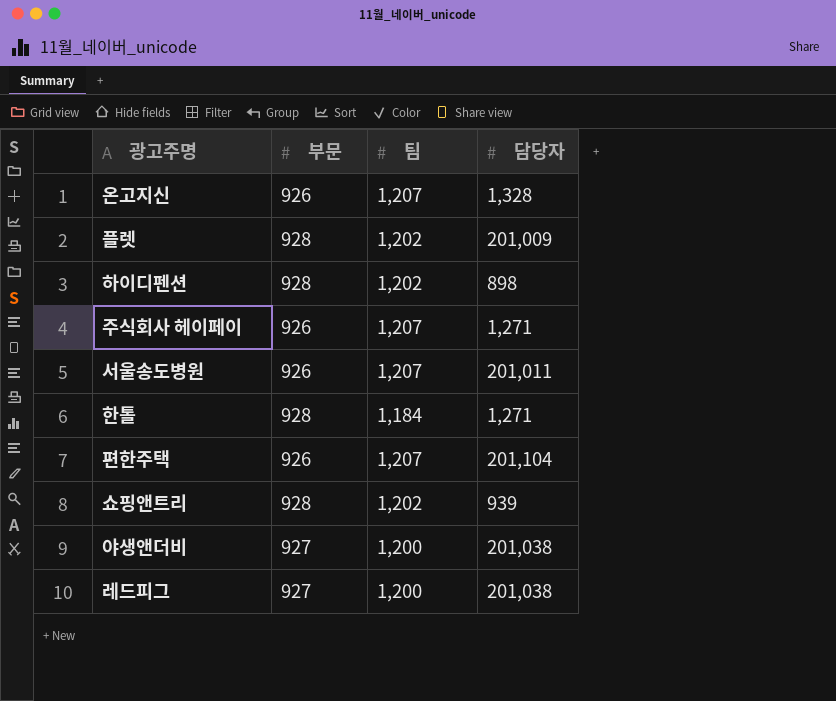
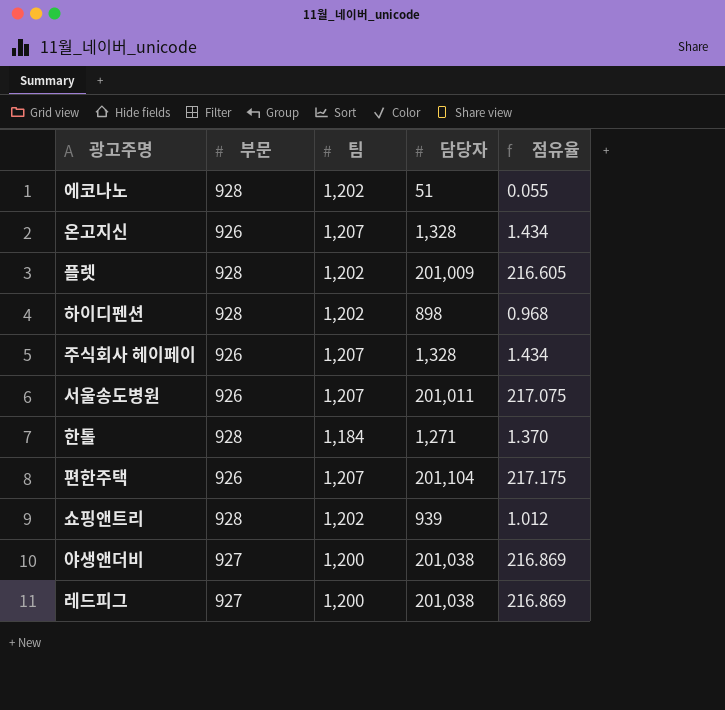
column 점유율 | formula: none -> [담당자] / [부문]
row 에코나노: none -> 928 | 1,202 | 51 | 0.055
주식회사 헤이페이 | 담당자: 1,271 -> 1,328

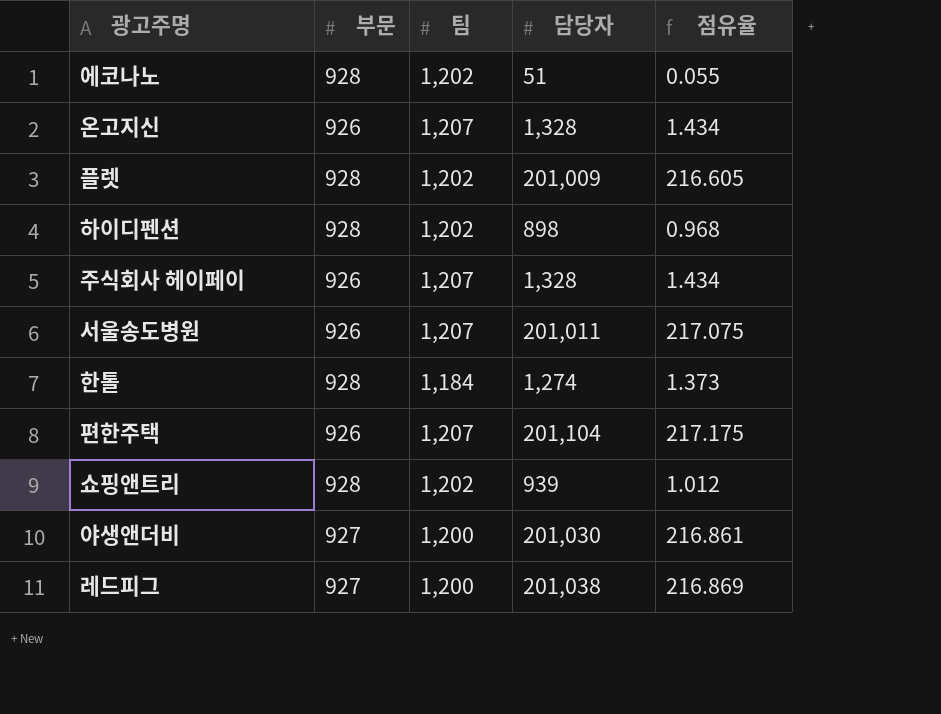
한톨 | 담당자: 1,271 -> 1,274
한톨 | 점유율: 1.370 -> 1.373
야생앤더비 | 담당자: 201,038 -> 201,030
야생앤더비 | 점유율: 216.869 -> 216.861

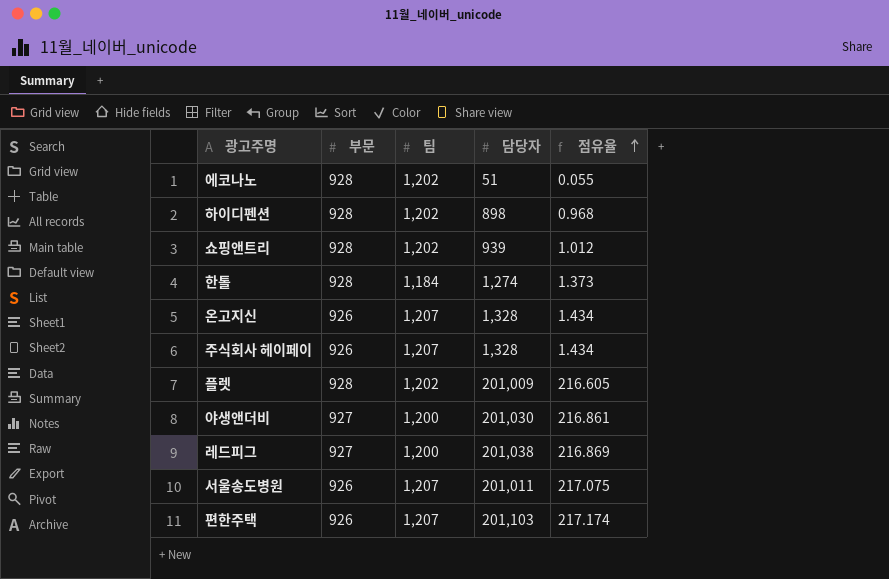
row order: none -> 점유율 ascending
편한주택 | 담당자: 201,104 -> 201,103
편한주택 | 점유율: 217.175 -> 217.174

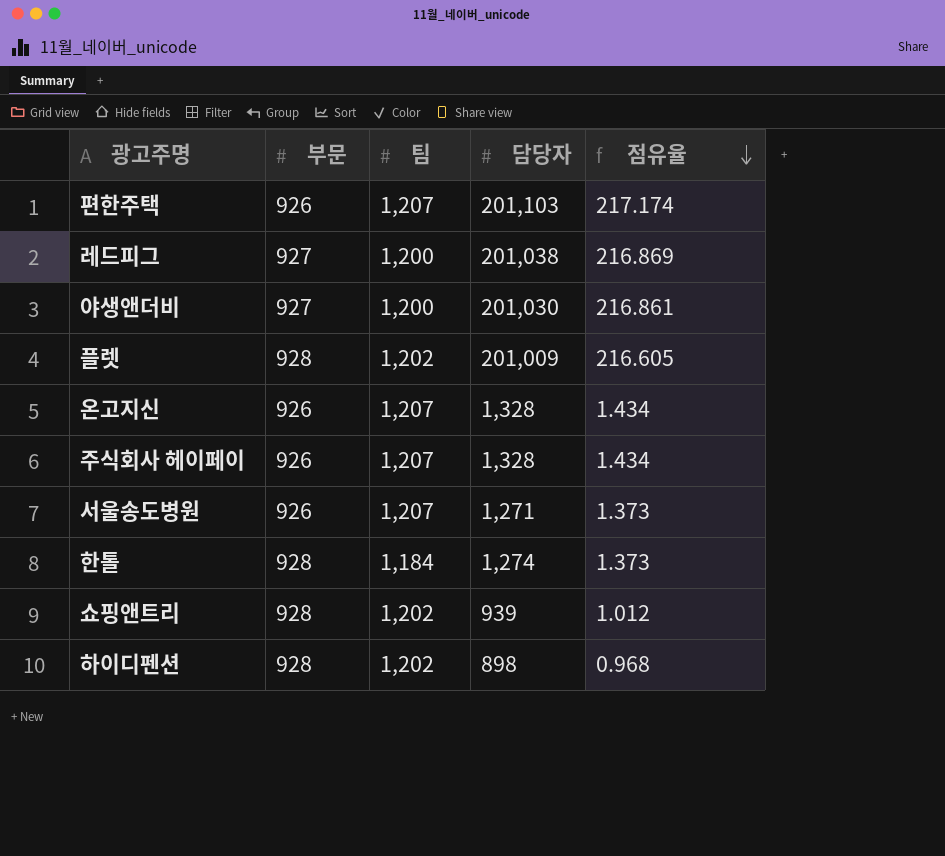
row order: 점유율 ascending -> 점유율 descending
row 에코나노: 928 | 1,202 | 51 | 0.055 -> none
서울송도병원 | 담당자: 201,011 -> 1,271
서울송도병원 | 점유율: 217.075 -> 1.373

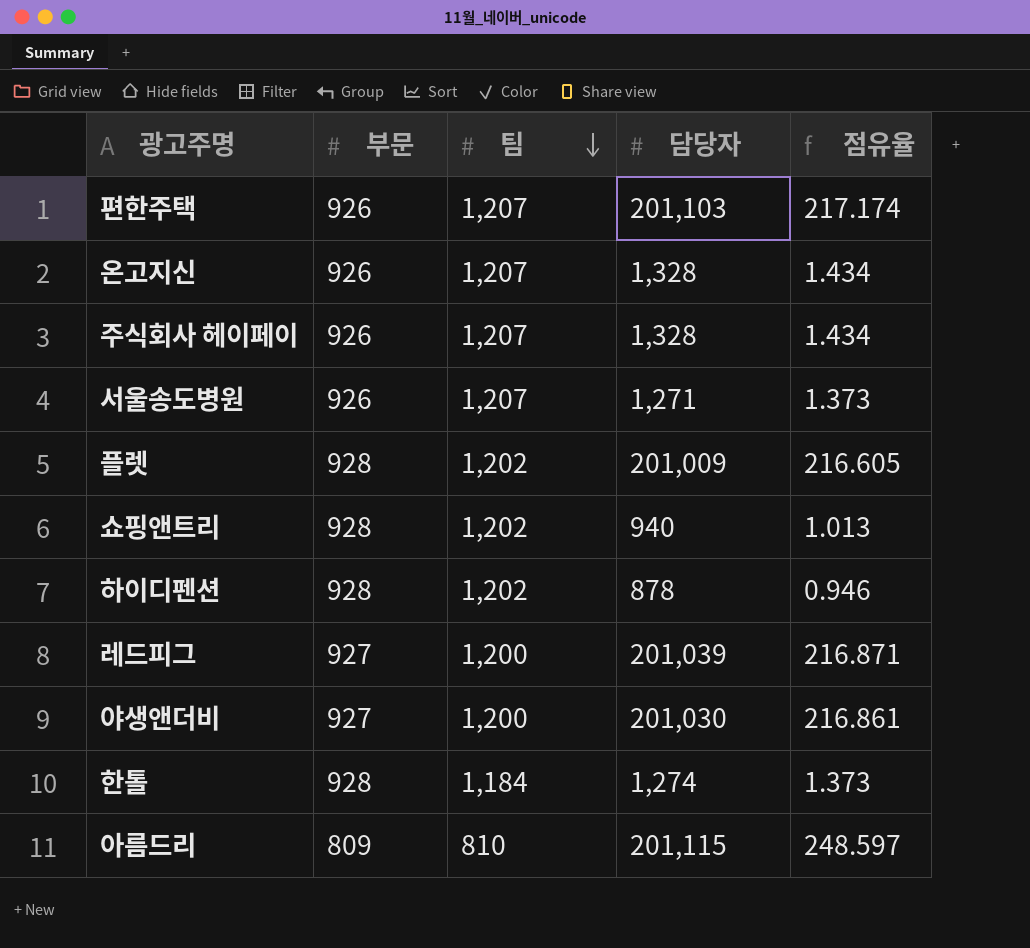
row order: 점유율 descending -> 팀 descending
쇼핑앤트리 | 담당자: 939 -> 940
쇼핑앤트리 | 점유율: 1.012 -> 1.013
하이디펜션 | 담당자: 898 -> 878
하이디펜션 | 점유율: 0.968 -> 0.946
레드피그 | 담당자: 201,038 -> 201,039
레드피그 | 점유율: 216.869 -> 216.871
row 아름드리: none -> 809 | 810 | 201,115 | 248.597

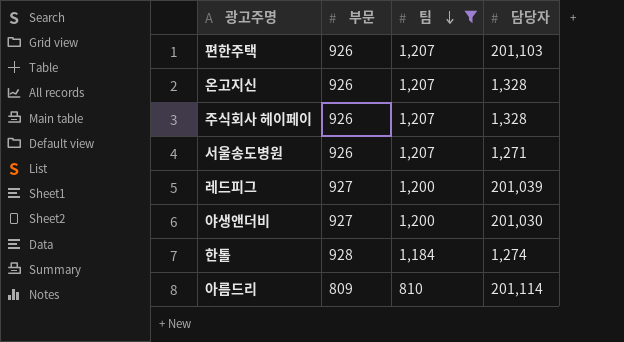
filter: none -> 팀 != 1,202
column 점유율 | formula: [담당자] / [부문] -> none
아름드리 | 담당자: 201,115 -> 201,114

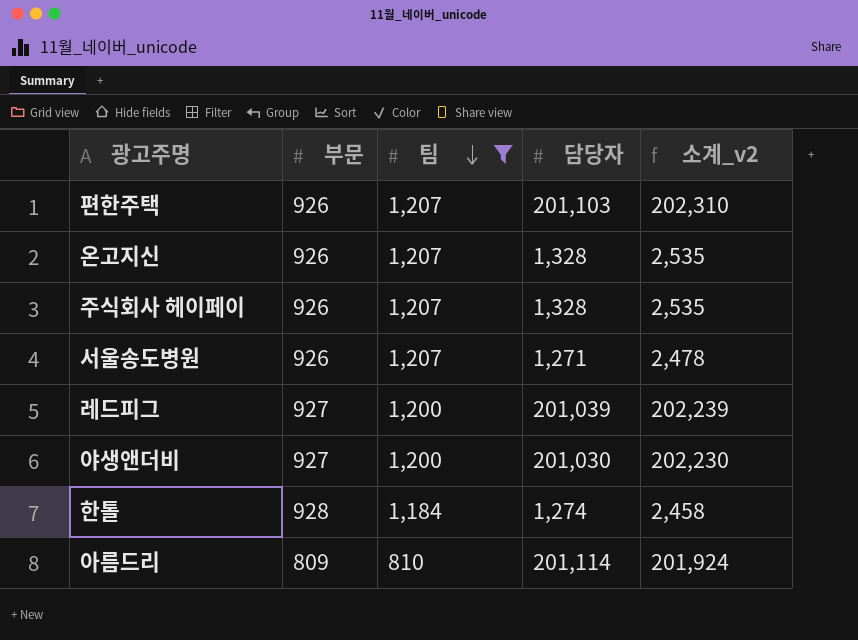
column 소계_v2 | formula: none -> [팀] + [담당자]

